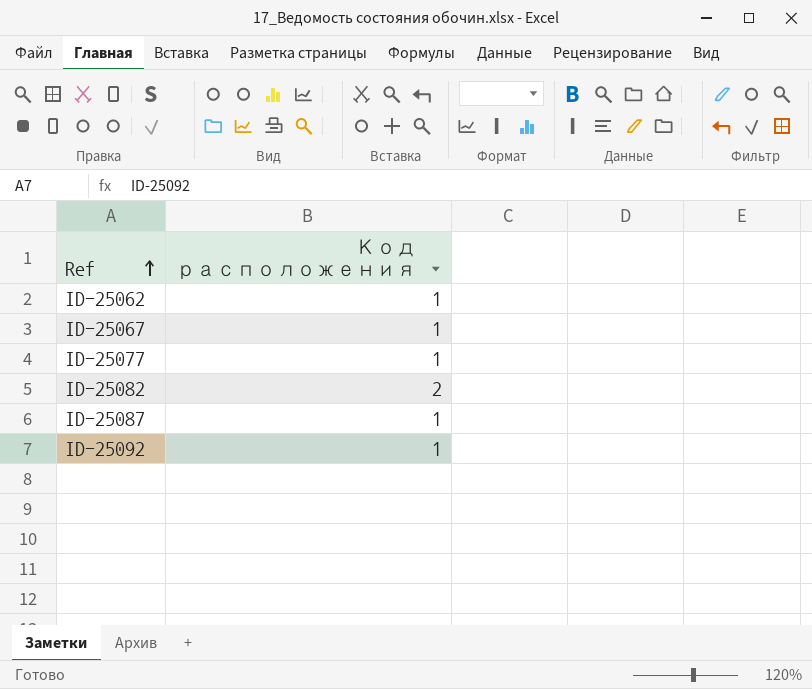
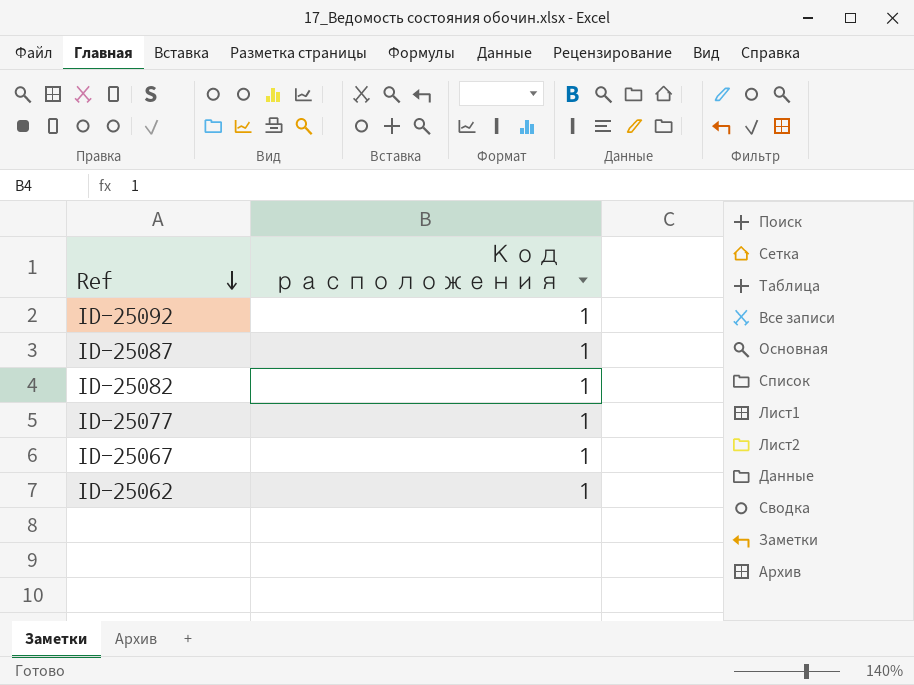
row order: Ref ascending -> Ref descending
ID-25082 | Код расположения: 2 -> 1

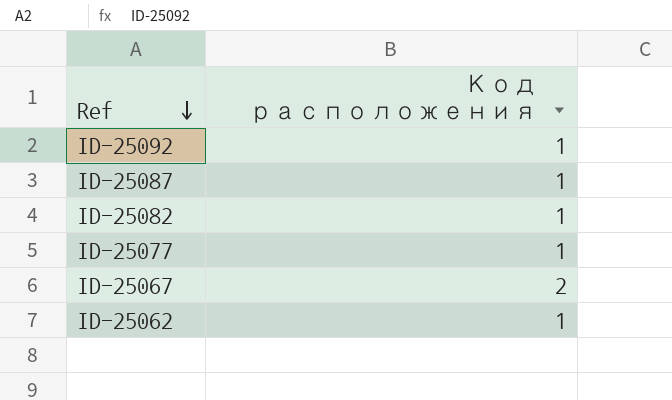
ID-25067 | Код расположения: 1 -> 2

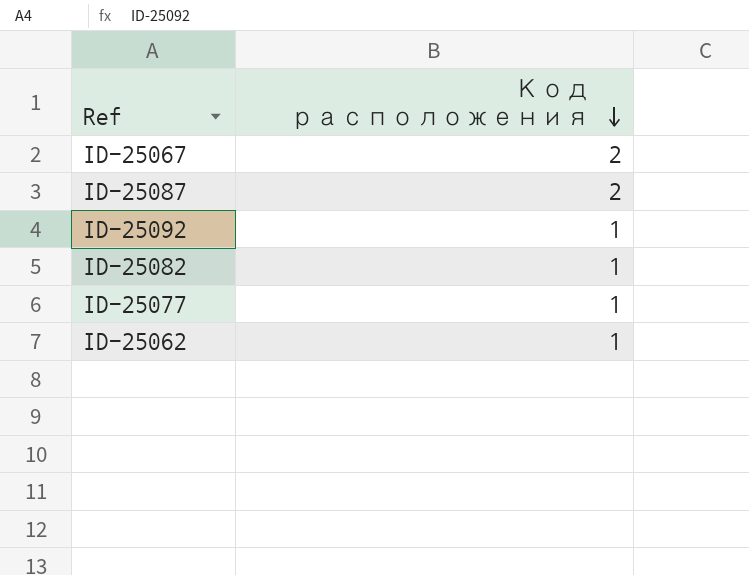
row order: Ref descending -> Код расположения descending
ID-25087 | Код расположения: 1 -> 2

